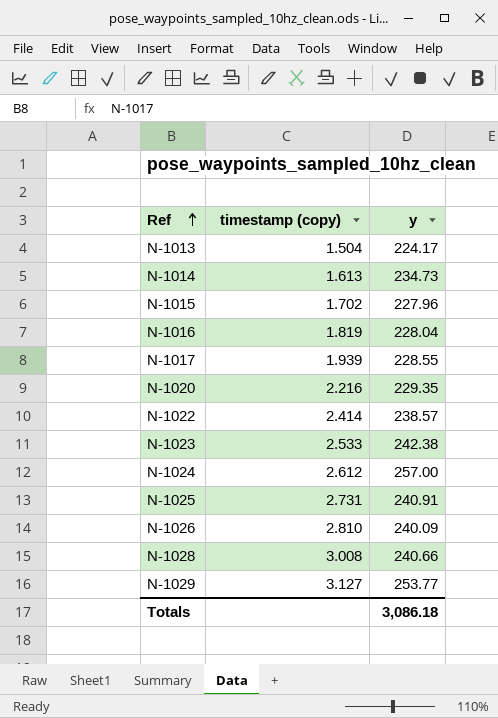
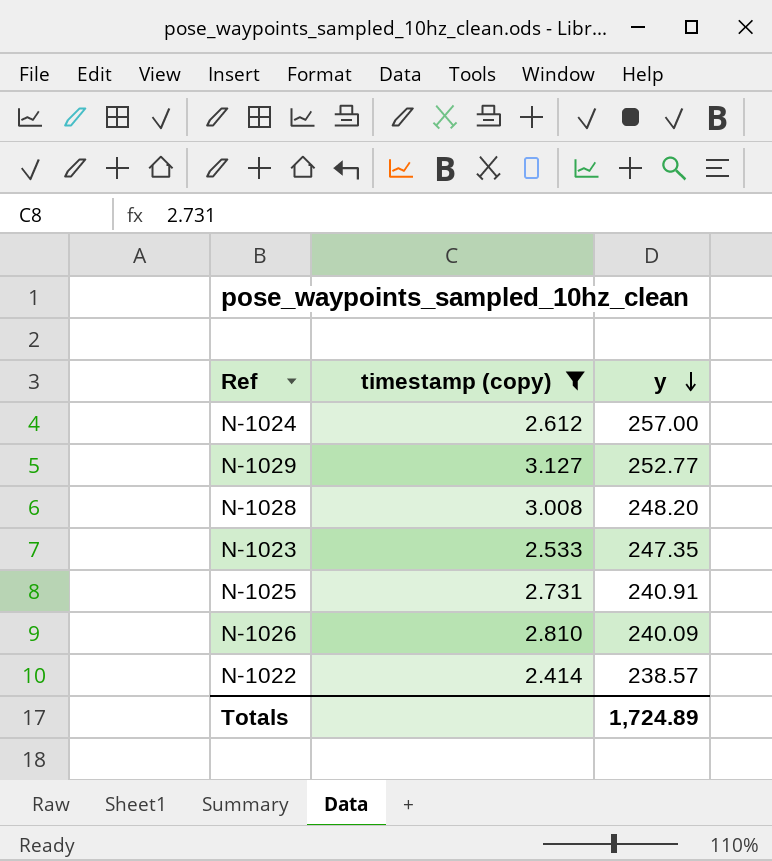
filter: none -> timestamp (copy) >= 2.414
row order: Ref ascending -> y descending
N-1029 | y: 253.77 -> 252.77
N-1028 | y: 240.66 -> 248.20
N-1023 | y: 242.38 -> 247.35
Totals | y: 3,086.18 -> 1,724.89

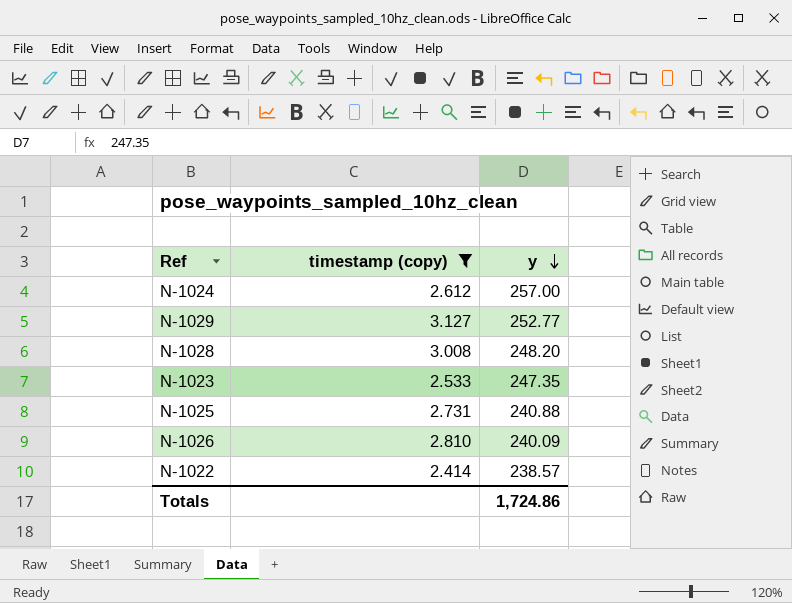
N-1025 | y: 240.91 -> 240.88
Totals | y: 1,724.89 -> 1,724.86

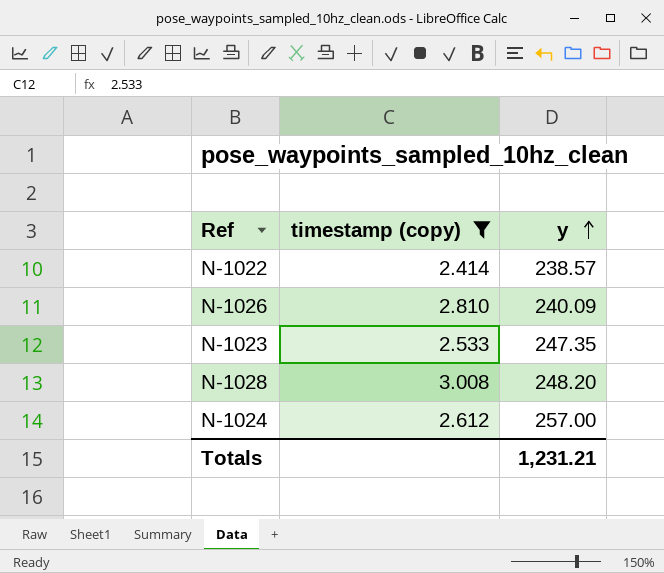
row order: y descending -> y ascending
row N-1029: 3.127 | 252.77 -> none
row N-1025: 2.731 | 240.88 -> none
Totals | y: 1,724.86 -> 1,231.21

